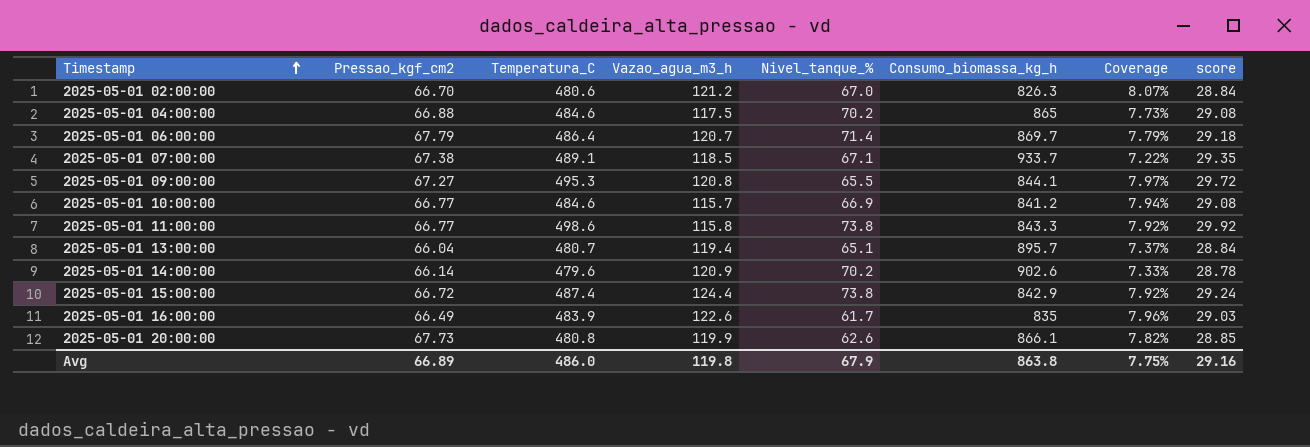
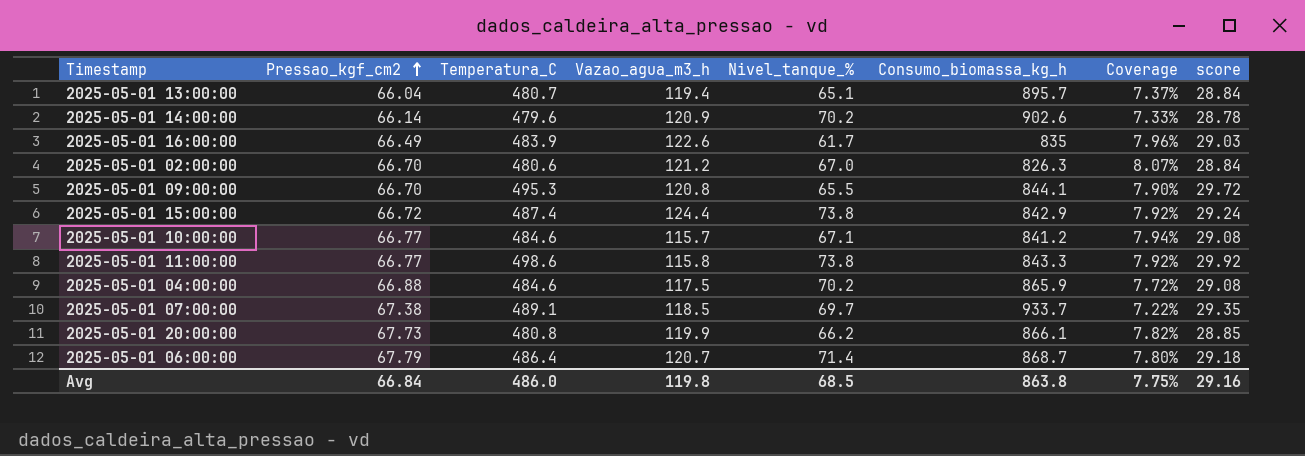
row order: Timestamp ascending -> Pressao_kgf_cm2 ascending
2025-05-01 09:00:00 | Pressao_kgf_cm2: 67.27 -> 66.70
2025-05-01 09:00:00 | Coverage: 7.97% -> 7.90%
2025-05-01 10:00:00 | Nivel_tanque_%: 66.9 -> 67.1
2025-05-01 04:00:00 | Consumo_biomassa_kg_h: 865 -> 865.9
2025-05-01 04:00:00 | Coverage: 7.73% -> 7.72%
2025-05-01 07:00:00 | Nivel_tanque_%: 67.1 -> 69.7
2025-05-01 20:00:00 | Nivel_tanque_%: 62.6 -> 66.2
2025-05-01 06:00:00 | Consumo_biomassa_kg_h: 869.7 -> 868.7
2025-05-01 06:00:00 | Coverage: 7.79% -> 7.80%
Avg | Pressao_kgf_cm2: 66.89 -> 66.84
Avg | Nivel_tanque_%: 67.9 -> 68.5

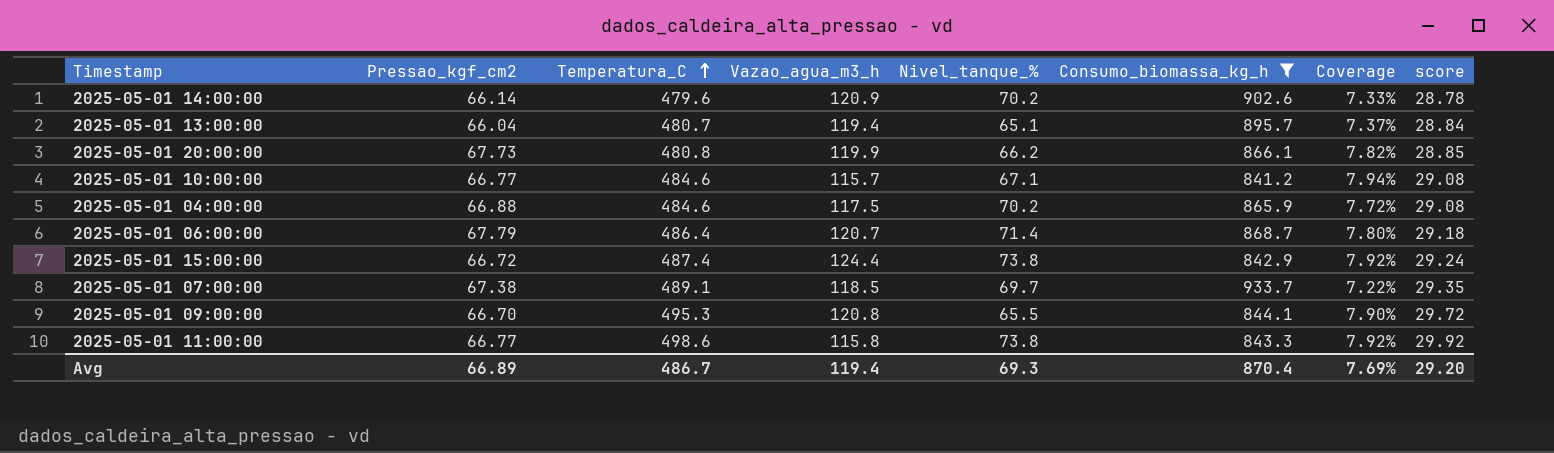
filter: none -> Consumo_biomassa_kg_h >= 841.2
row order: Pressao_kgf_cm2 ascending -> Temperatura_C ascending
Avg | Pressao_kgf_cm2: 66.84 -> 66.89
Avg | Temperatura_C: 486.0 -> 486.7
Avg | Vazao_agua_m3_h: 119.8 -> 119.4
Avg | Nivel_tanque_%: 68.5 -> 69.3
Avg | Consumo_biomassa_kg_h: 863.8 -> 870.4
Avg | Coverage: 7.75% -> 7.69%
Avg | score: 29.16 -> 29.20

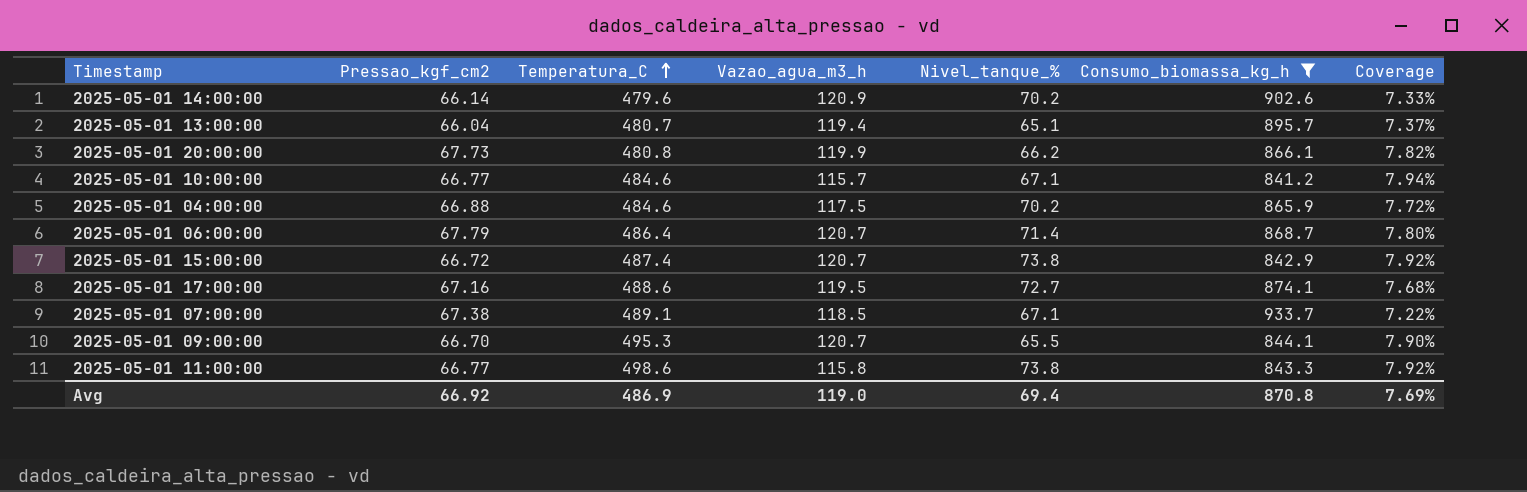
column score | formula: [Temperatura_C] * 0.06 -> none
2025-05-01 15:00:00 | Vazao_agua_m3_h: 124.4 -> 120.7
row 2025-05-01 17:00:00: none -> 67.16 | 488.6 | 119.5 | 72.7 | 874.1 | 7.68%
2025-05-01 07:00:00 | Nivel_tanque_%: 69.7 -> 67.1
2025-05-01 09:00:00 | Vazao_agua_m3_h: 120.8 -> 120.7
Avg | Pressao_kgf_cm2: 66.89 -> 66.92
Avg | Temperatura_C: 486.7 -> 486.9
Avg | Vazao_agua_m3_h: 119.4 -> 119.0
Avg | Nivel_tanque_%: 69.3 -> 69.4
Avg | Consumo_biomassa_kg_h: 870.4 -> 870.8

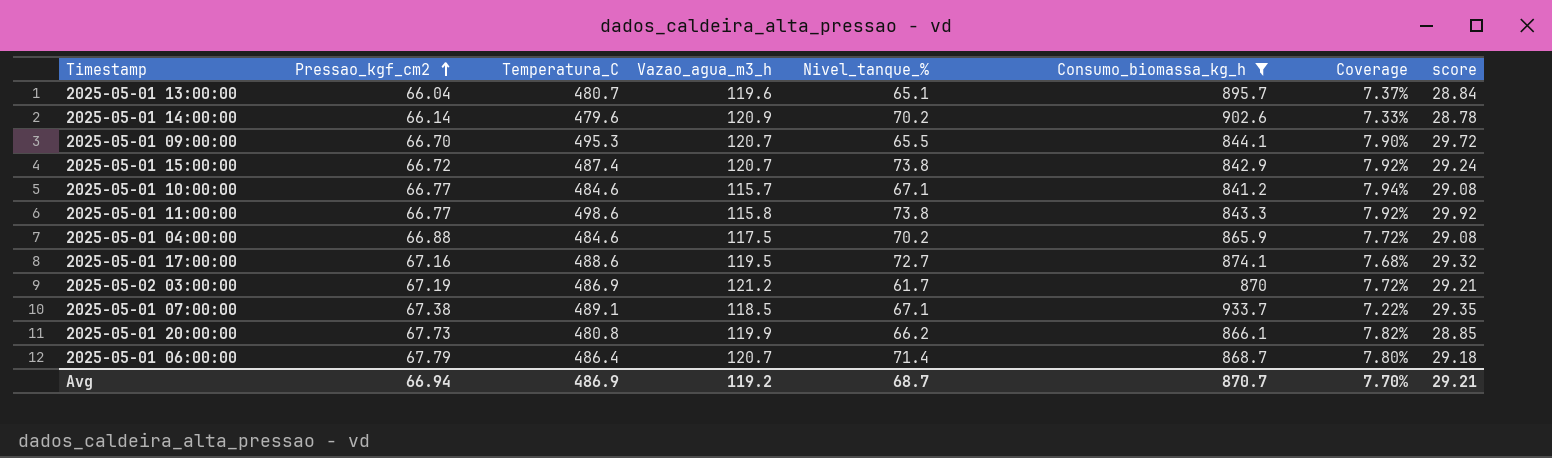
row order: Temperatura_C ascending -> Pressao_kgf_cm2 ascending
column score | formula: none -> [Temperatura_C] * 0.06
2025-05-01 13:00:00 | Vazao_agua_m3_h: 119.4 -> 119.6
row 2025-05-02 03:00:00: none -> 67.19 | 486.9 | 121.2 | 61.7 | 870 | 7.72% | 29.21
Avg | Pressao_kgf_cm2: 66.92 -> 66.94
Avg | Vazao_agua_m3_h: 119.0 -> 119.2
Avg | Nivel_tanque_%: 69.4 -> 68.7
Avg | Consumo_biomassa_kg_h: 870.8 -> 870.7
Avg | Coverage: 7.69% -> 7.70%

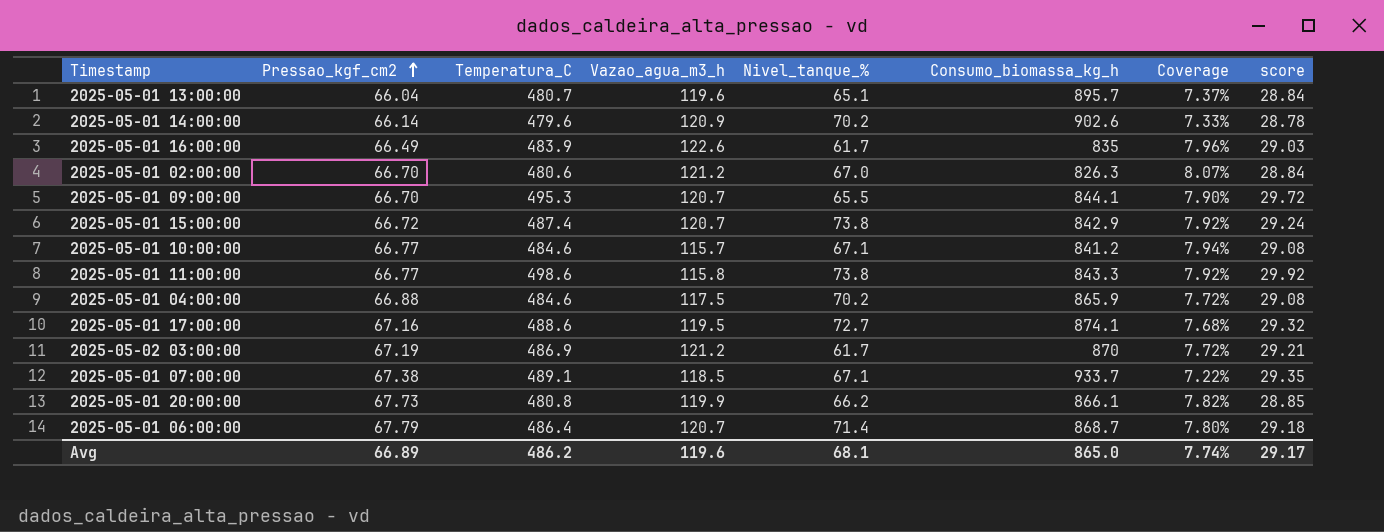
filter: Consumo_biomassa_kg_h >= 841.2 -> none
Avg | Pressao_kgf_cm2: 66.94 -> 66.89
Avg | Temperatura_C: 486.9 -> 486.2
Avg | Vazao_agua_m3_h: 119.2 -> 119.6
Avg | Nivel_tanque_%: 68.7 -> 68.1
Avg | Consumo_biomassa_kg_h: 870.7 -> 865.0
Avg | Coverage: 7.70% -> 7.74%
Avg | score: 29.21 -> 29.17

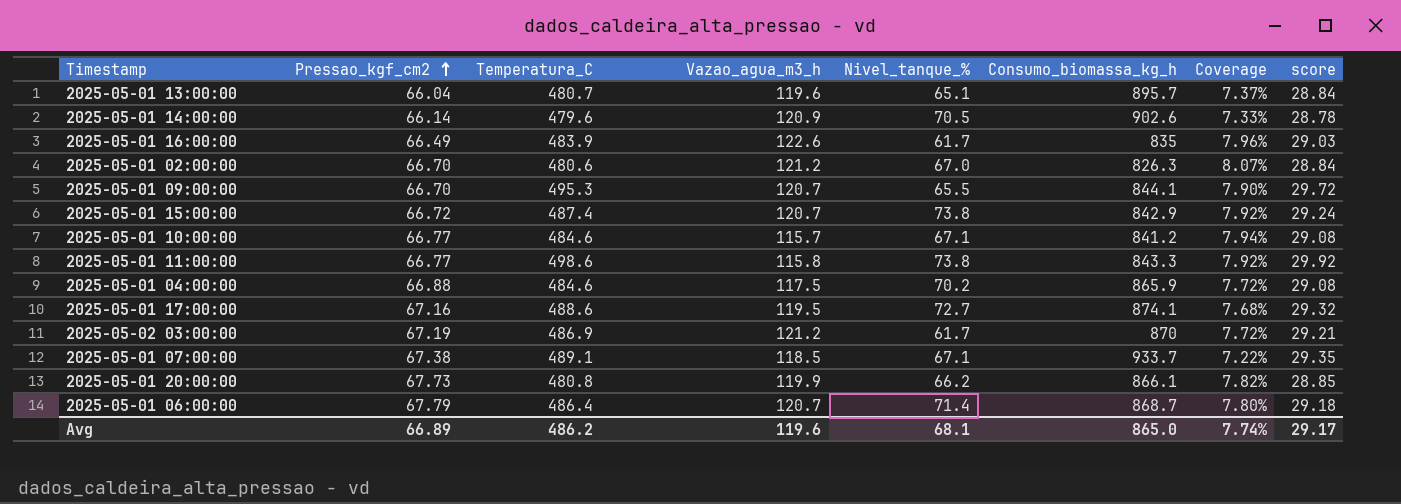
2025-05-01 14:00:00 | Nivel_tanque_%: 70.2 -> 70.5

